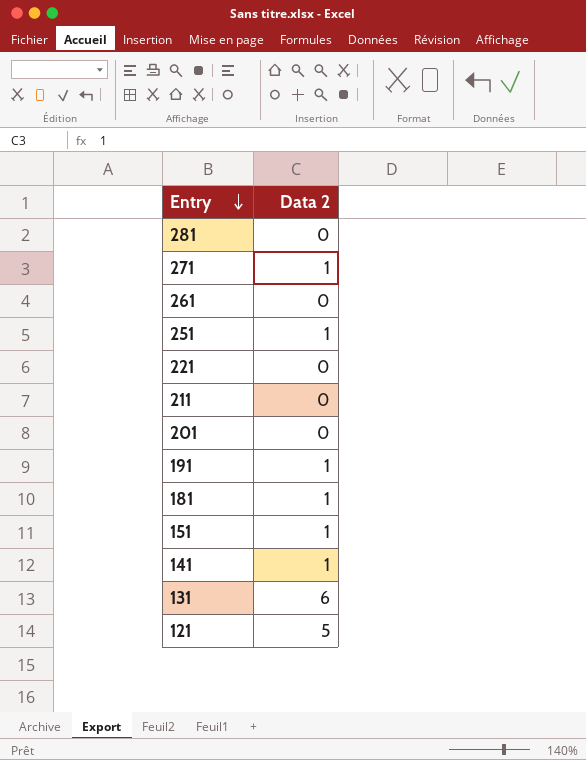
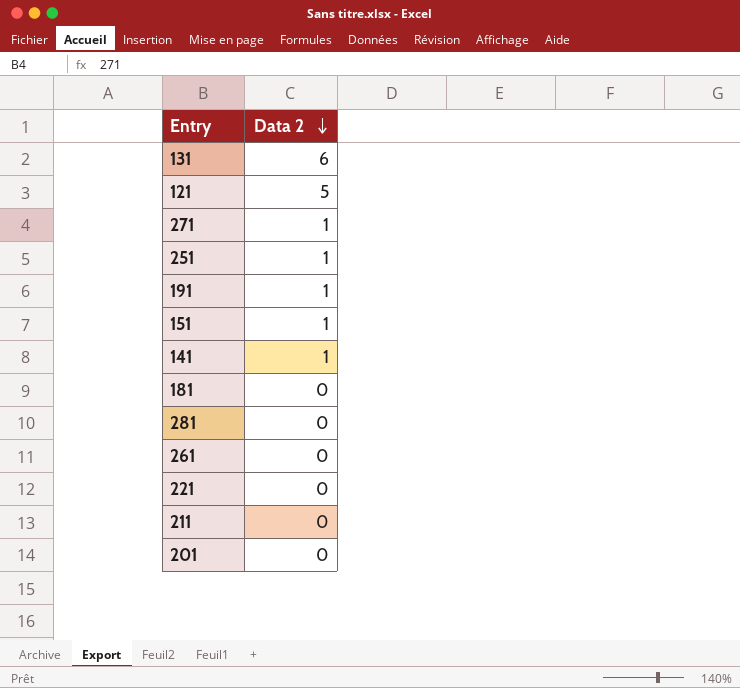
row order: Entry descending -> Data 2 descending
181 | Data 2: 1 -> 0

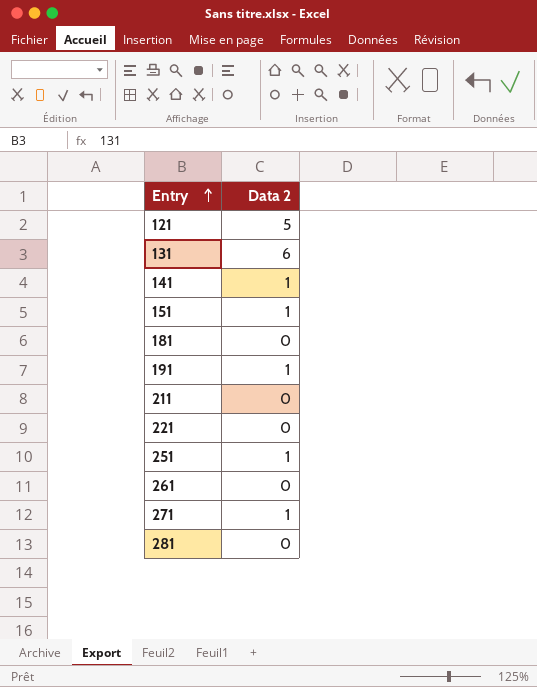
row order: Data 2 descending -> Entry ascending
row 201: 0 -> none

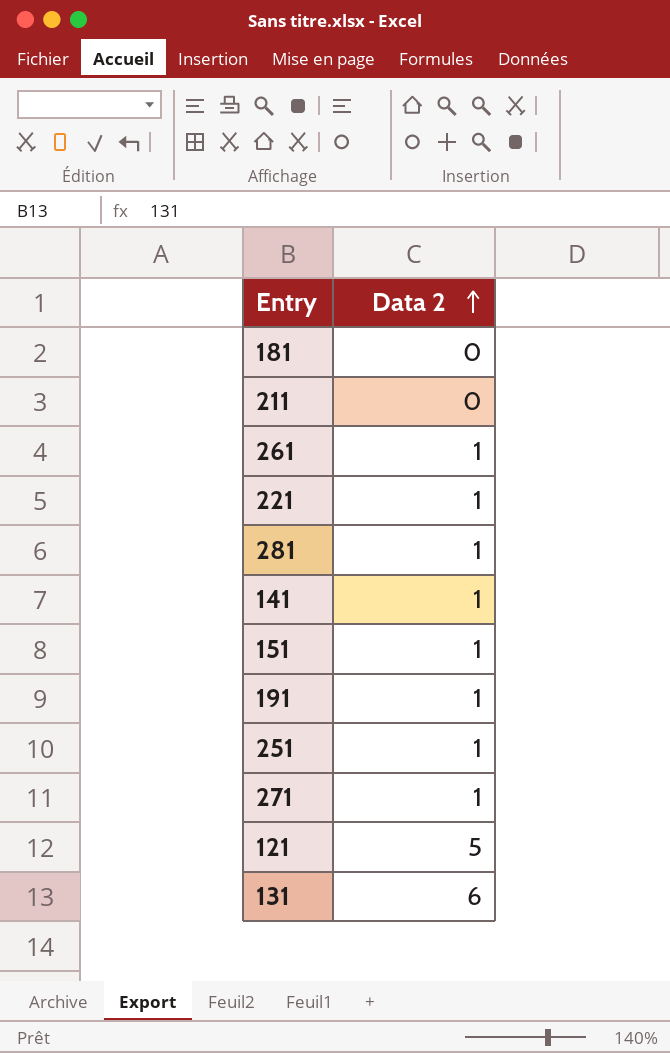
row order: Entry ascending -> Data 2 ascending
261 | Data 2: 0 -> 1
221 | Data 2: 0 -> 1
281 | Data 2: 0 -> 1

